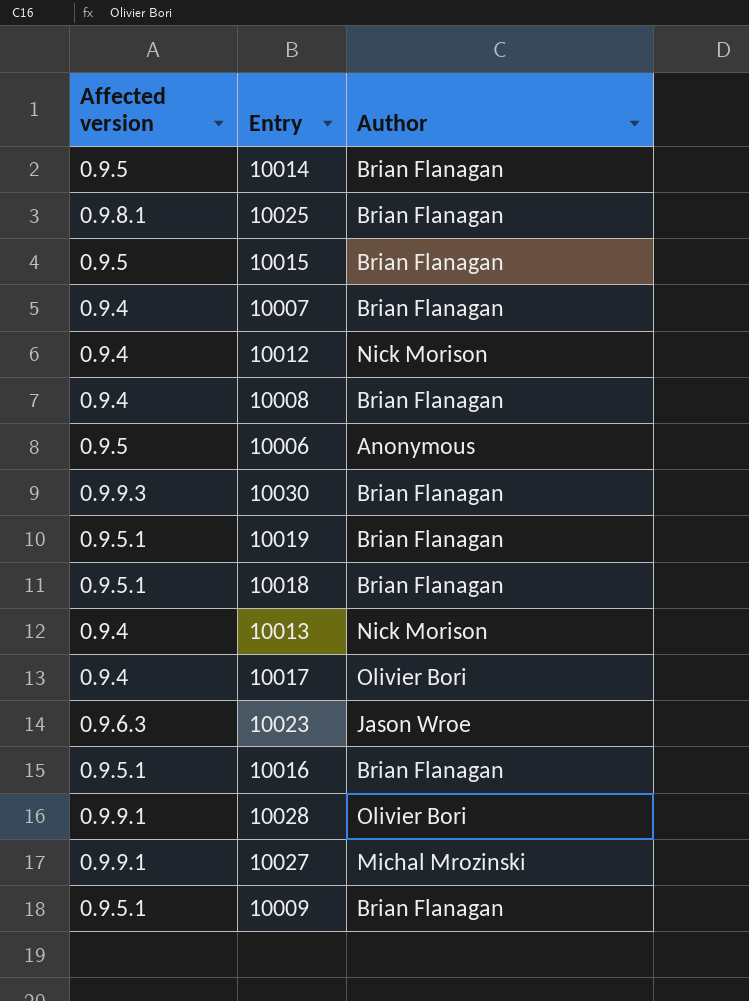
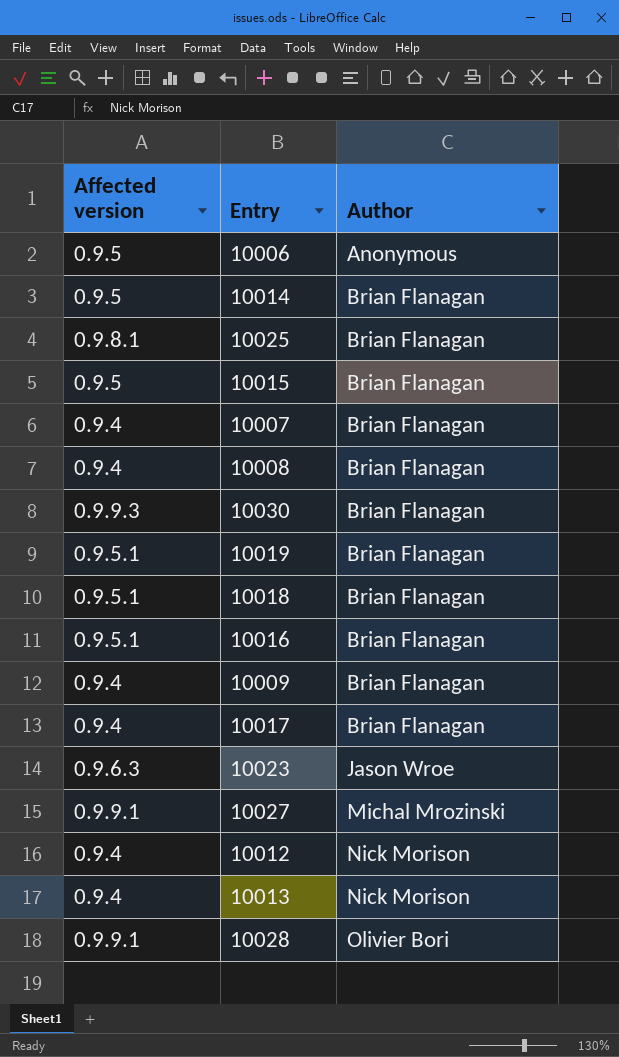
row order: none -> Author ascending
10009 | Affected version: 0.9.5.1 -> 0.9.4
10017 | Author: Olivier Bori -> Brian Flanagan

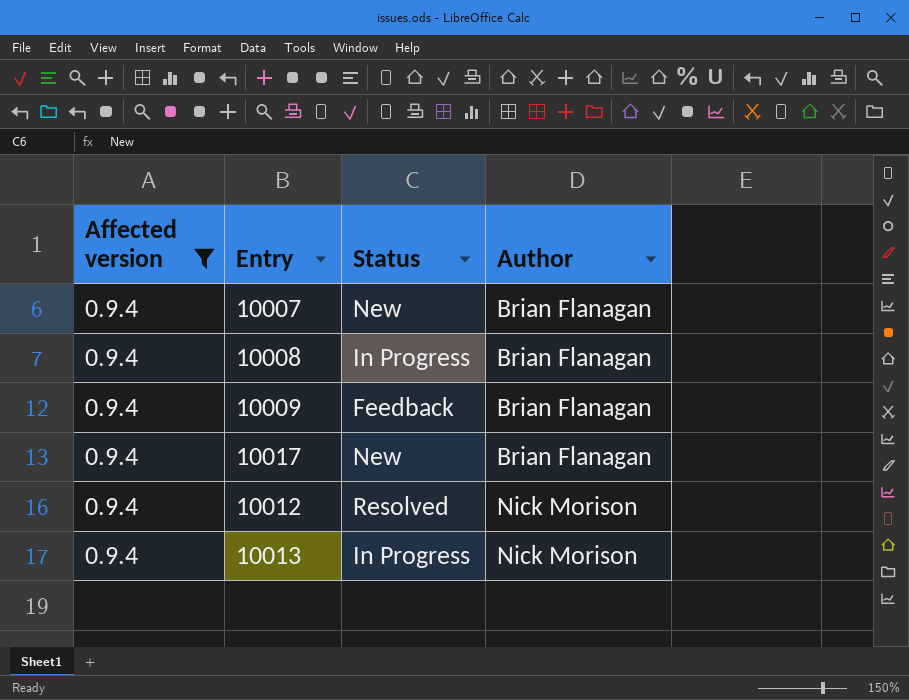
filter: none -> Affected version = 0.9.4
column Status | position: none -> 3

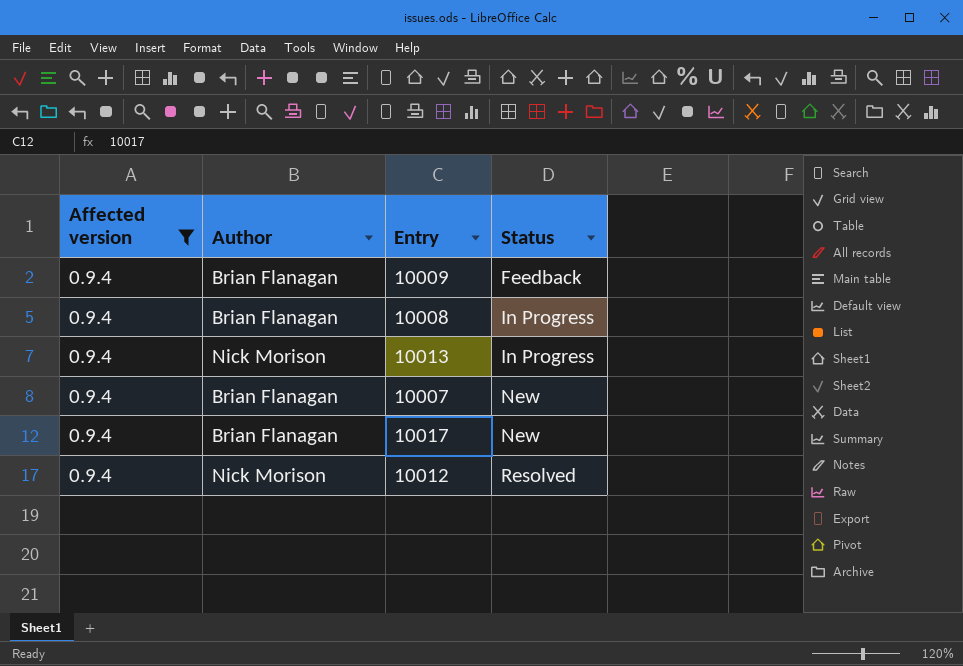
row order: Author ascending -> Status ascending
column Author | position: 4 -> 2

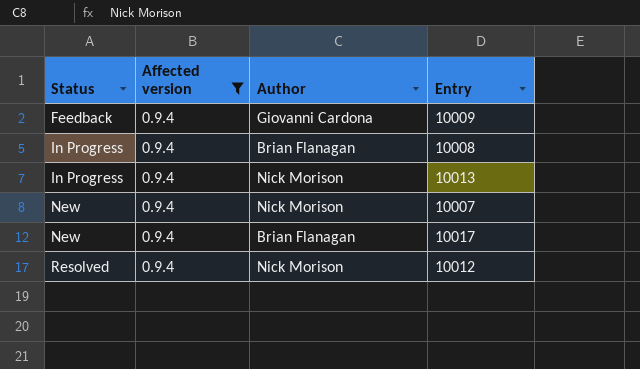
column Status | position: 4 -> 1
10009 | Author: Brian Flanagan -> Giovanni Cardona
10007 | Author: Brian Flanagan -> Nick Morison

